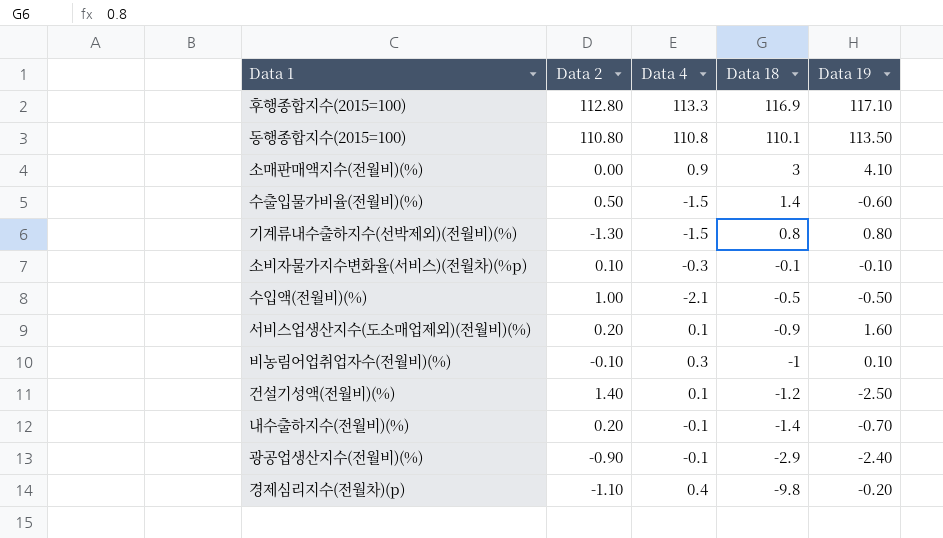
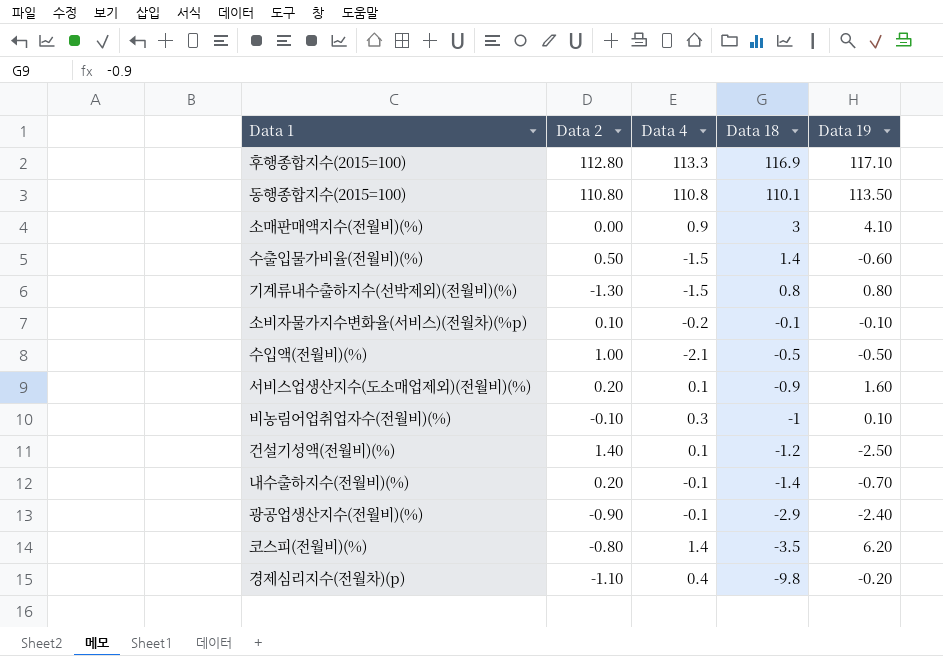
소비자물가지수변화율(서비스)(전월차)(%p) | Data 4: -0.3 -> -0.2
row 코스피(전월비)(%): none -> -0.80 | 1.4 | -3.5 | 6.20

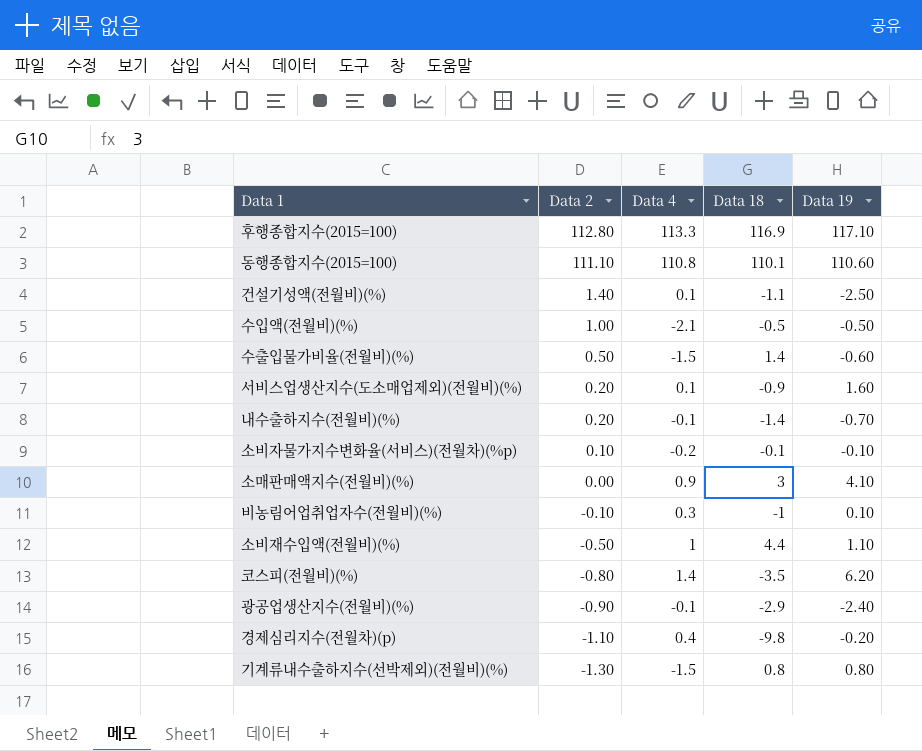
row order: Data 18 descending -> Data 2 descending
동행종합지수(2015=100) | Data 2: 110.80 -> 111.10
동행종합지수(2015=100) | Data 19: 113.50 -> 110.60
건설기성액(전월비)(%) | Data 18: -1.2 -> -1.1
row 소비재수입액(전월비)(%): none -> -0.50 | 1 | 4.4 | 1.10

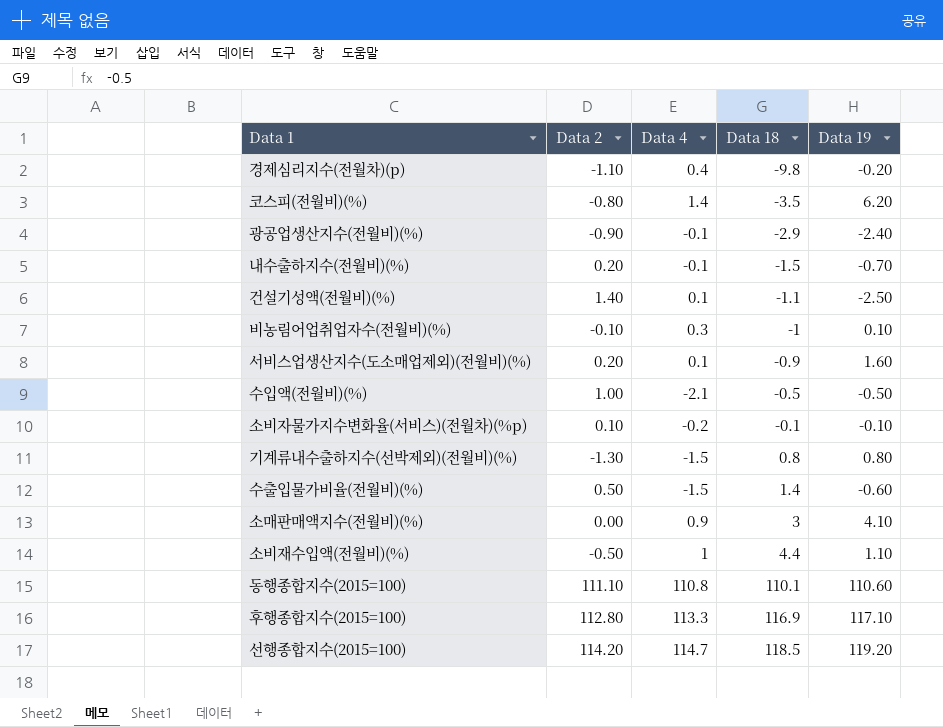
row order: Data 2 descending -> Data 18 ascending
내수출하지수(전월비)(%) | Data 18: -1.4 -> -1.5
row 선행종합지수(2015=100): none -> 114.20 | 114.7 | 118.5 | 119.20

